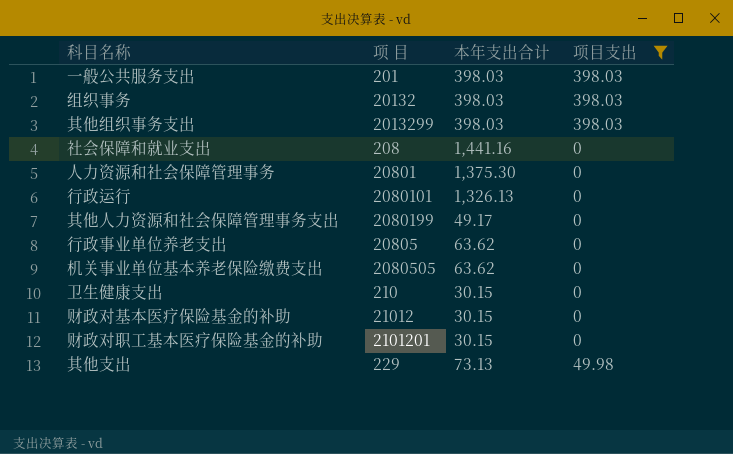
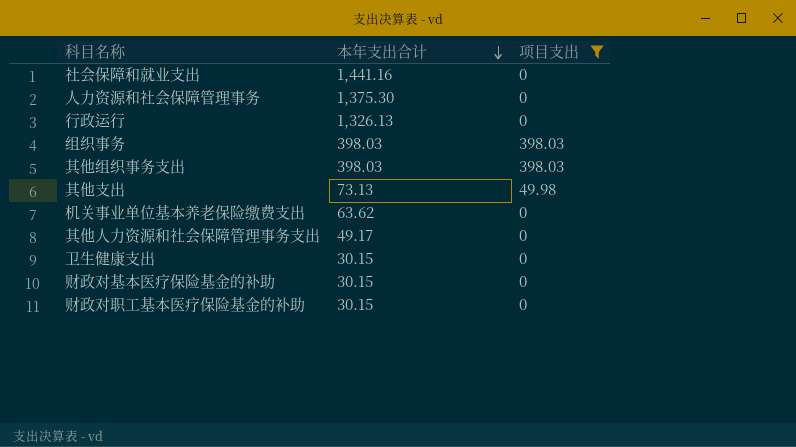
row order: none -> 本年支出合计 descending
column 项 目 | position: 2 -> none
row 一般公共服务支出: 201 | 398.03 | 398.03 -> none
row 行政事业单位养老支出: 20805 | 63.62 | 0 -> none

